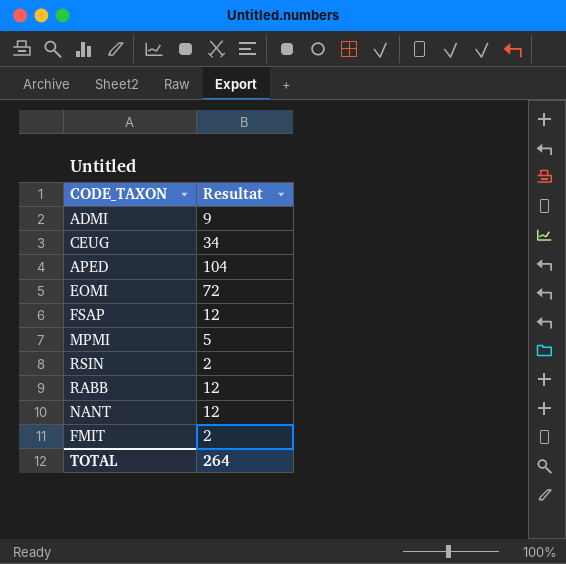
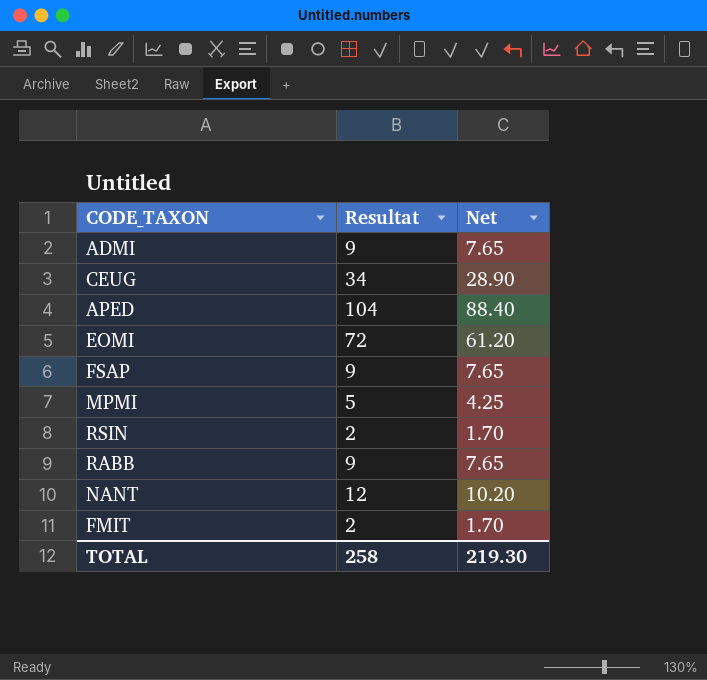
column Net | formula: none -> [Resultat] * 0.85
FSAP | Resultat: 12 -> 9
RABB | Resultat: 12 -> 9
TOTAL | Resultat: 264 -> 258

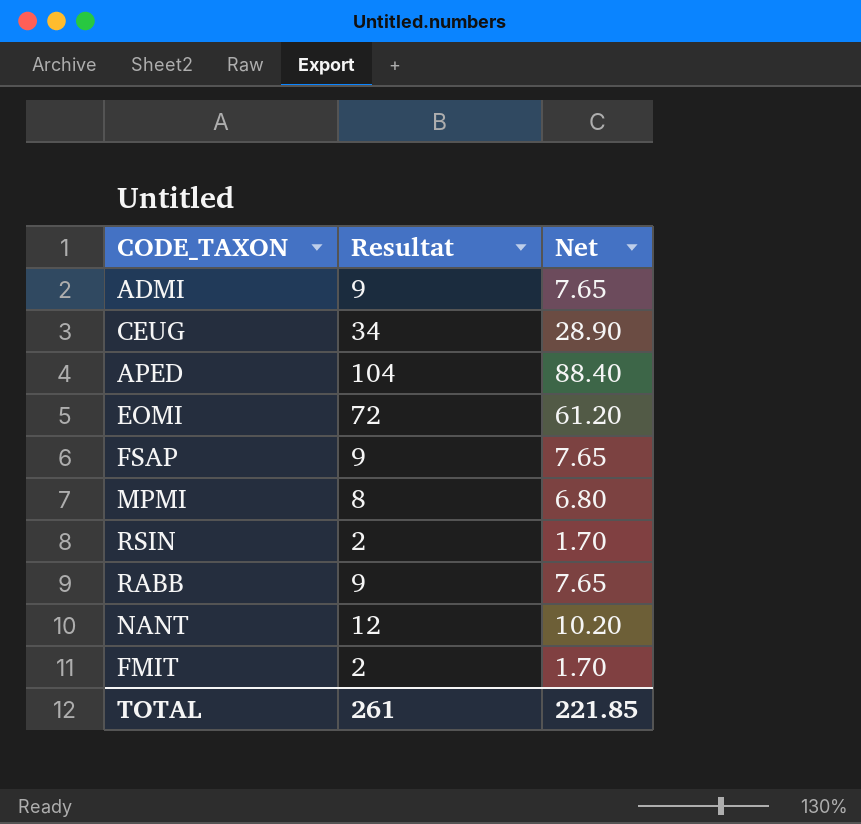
MPMI | Resultat: 5 -> 8
MPMI | Net: 4.25 -> 6.80
TOTAL | Resultat: 258 -> 261
TOTAL | Net: 219.30 -> 221.85

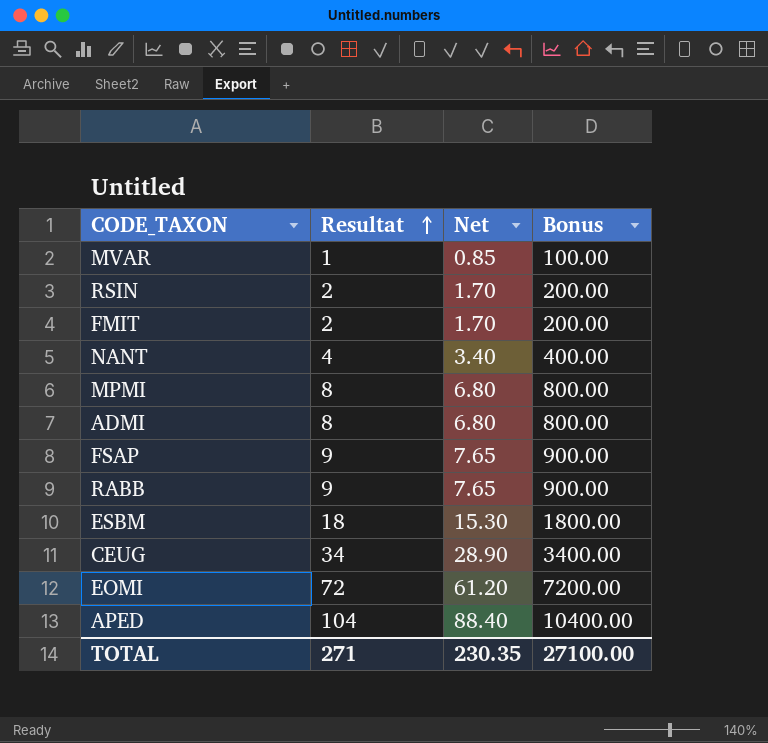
row order: none -> Resultat ascending
column Bonus | formula: none -> [Resultat] * 100
row MVAR: none -> 1 | 0.85 | 100.00
NANT | Resultat: 12 -> 4
NANT | Net: 10.20 -> 3.40
ADMI | Resultat: 9 -> 8
ADMI | Net: 7.65 -> 6.80
row ESBM: none -> 18 | 15.30 | 1800.00
TOTAL | Resultat: 261 -> 271
TOTAL | Net: 221.85 -> 230.35

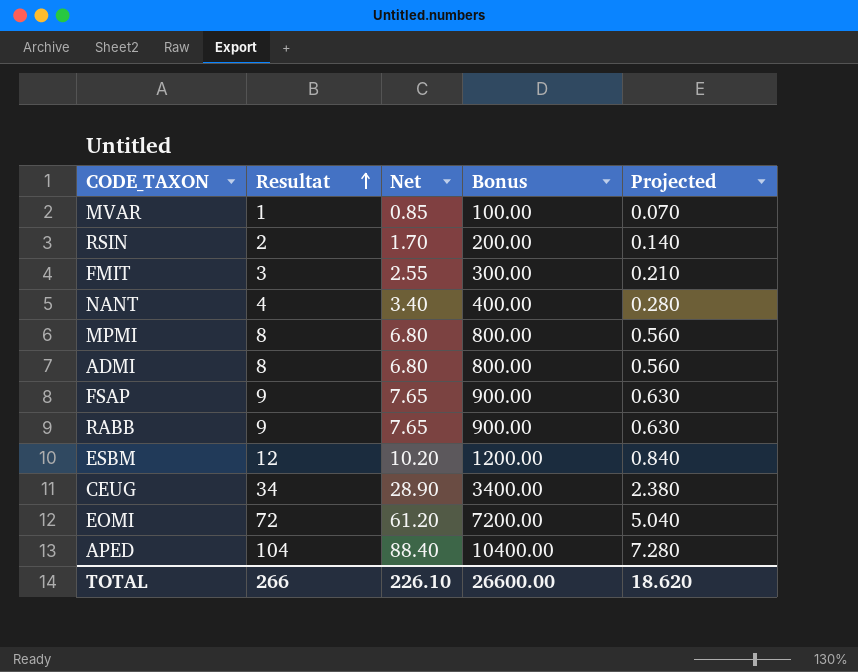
column Projected | formula: none -> [Resultat] * 0.07
FMIT | Resultat: 2 -> 3
FMIT | Net: 1.70 -> 2.55
FMIT | Bonus: 200.00 -> 300.00
ESBM | Resultat: 18 -> 12
ESBM | Net: 15.30 -> 10.20
ESBM | Bonus: 1800.00 -> 1200.00
TOTAL | Resultat: 271 -> 266
TOTAL | Net: 230.35 -> 226.10
TOTAL | Bonus: 27100.00 -> 26600.00

